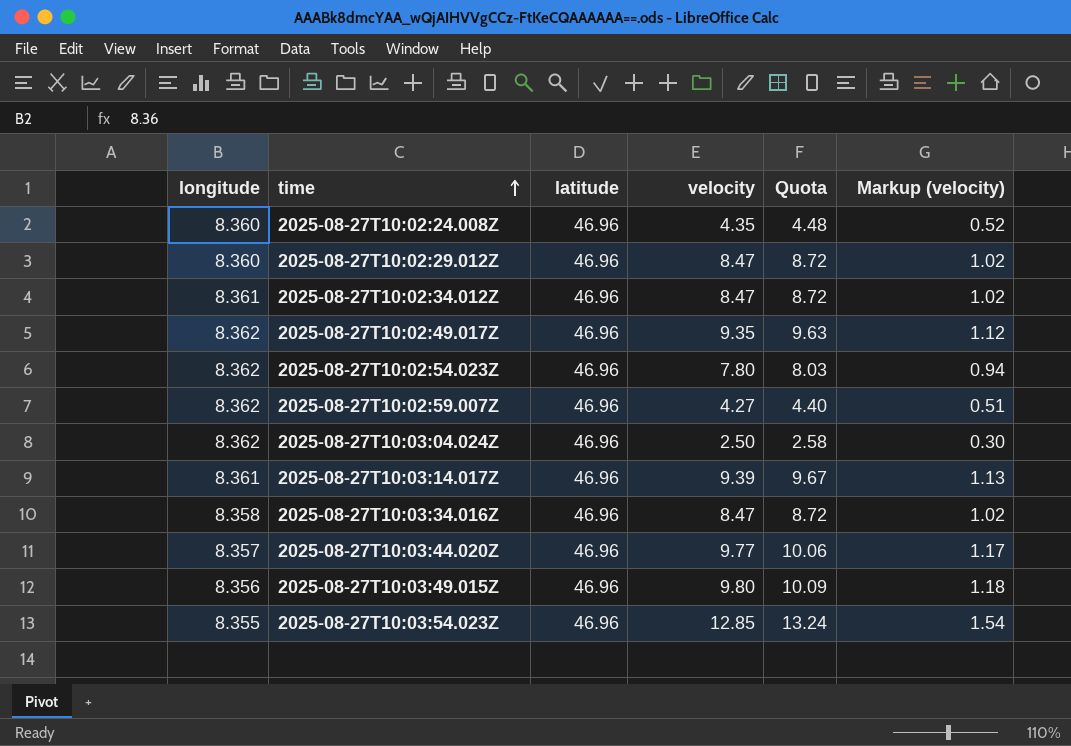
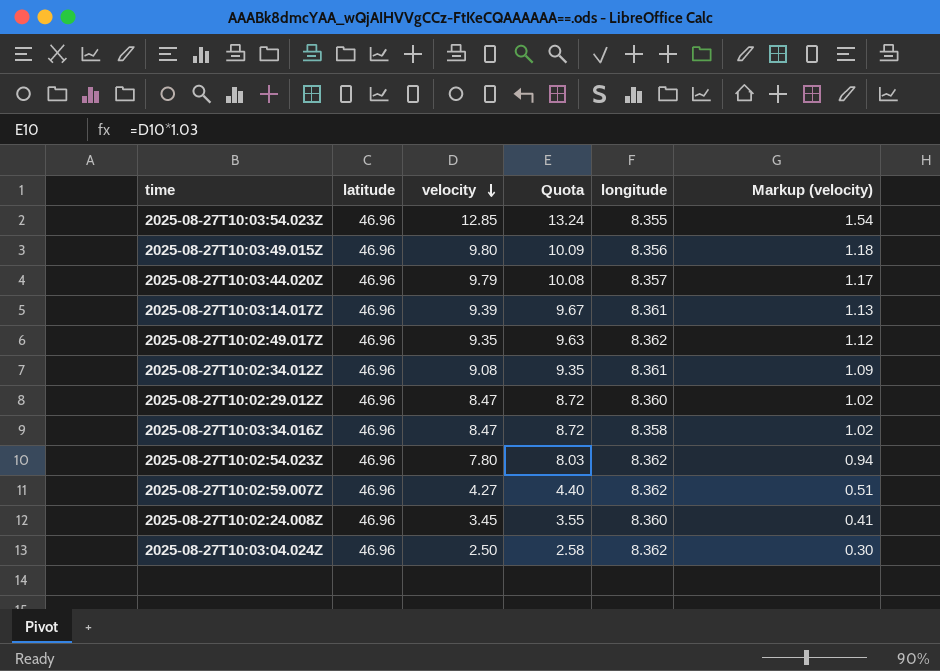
row order: time ascending -> velocity descending
column longitude | position: 1 -> 5
2025-08-27T10:03:44.020Z | velocity: 9.77 -> 9.79
2025-08-27T10:03:44.020Z | Quota: 10.06 -> 10.08
2025-08-27T10:02:34.012Z | velocity: 8.47 -> 9.08
2025-08-27T10:02:34.012Z | Quota: 8.72 -> 9.35
2025-08-27T10:02:34.012Z | Markup (velocity): 1.02 -> 1.09
2025-08-27T10:02:24.008Z | velocity: 4.35 -> 3.45
2025-08-27T10:02:24.008Z | Quota: 4.48 -> 3.55
2025-08-27T10:02:24.008Z | Markup (velocity): 0.52 -> 0.41

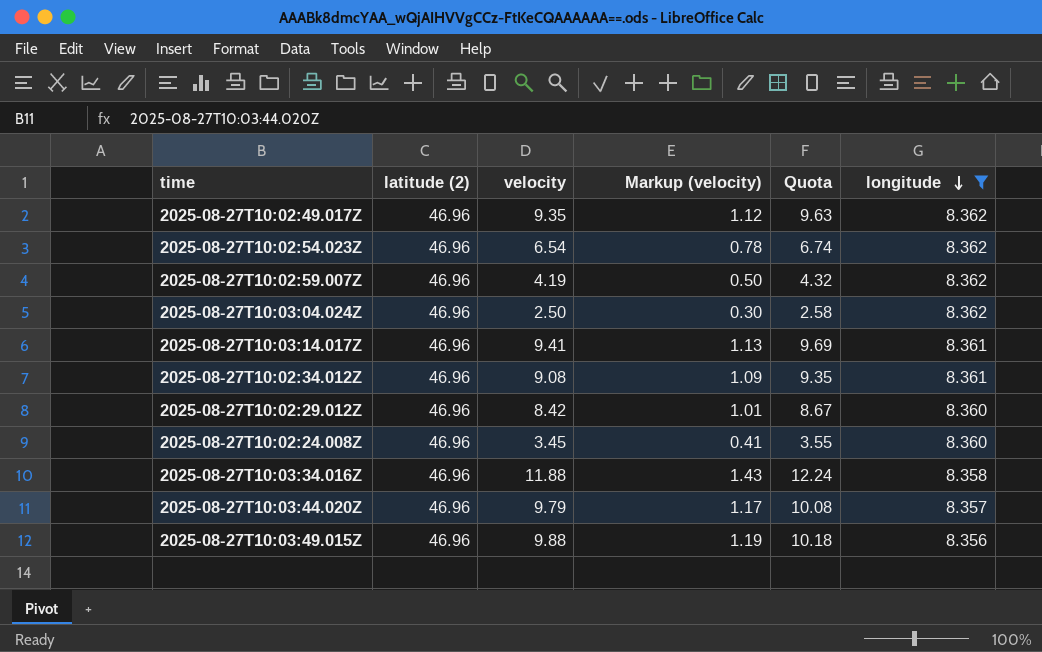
filter: none -> longitude != 8.355
row order: velocity descending -> longitude descending
column name: latitude -> latitude (2)
column Markup (velocity) | position: 6 -> 4
2025-08-27T10:02:54.023Z | velocity: 7.80 -> 6.54
2025-08-27T10:02:54.023Z | Markup (velocity): 0.94 -> 0.78
2025-08-27T10:02:54.023Z | Quota: 8.03 -> 6.74
2025-08-27T10:02:59.007Z | velocity: 4.27 -> 4.19
2025-08-27T10:02:59.007Z | Markup (velocity): 0.51 -> 0.50
2025-08-27T10:02:59.007Z | Quota: 4.40 -> 4.32
2025-08-27T10:03:14.017Z | velocity: 9.39 -> 9.41
2025-08-27T10:03:14.017Z | Quota: 9.67 -> 9.69
2025-08-27T10:02:29.012Z | velocity: 8.47 -> 8.42
2025-08-27T10:02:29.012Z | Markup (velocity): 1.02 -> 1.01
2025-08-27T10:02:29.012Z | Quota: 8.72 -> 8.67
2025-08-27T10:03:34.016Z | velocity: 8.47 -> 11.88
2025-08-27T10:03:34.016Z | Markup (velocity): 1.02 -> 1.43
2025-08-27T10:03:34.016Z | Quota: 8.72 -> 12.24
2025-08-27T10:03:49.015Z | velocity: 9.80 -> 9.88
2025-08-27T10:03:49.015Z | Markup (velocity): 1.18 -> 1.19
2025-08-27T10:03:49.015Z | Quota: 10.09 -> 10.18

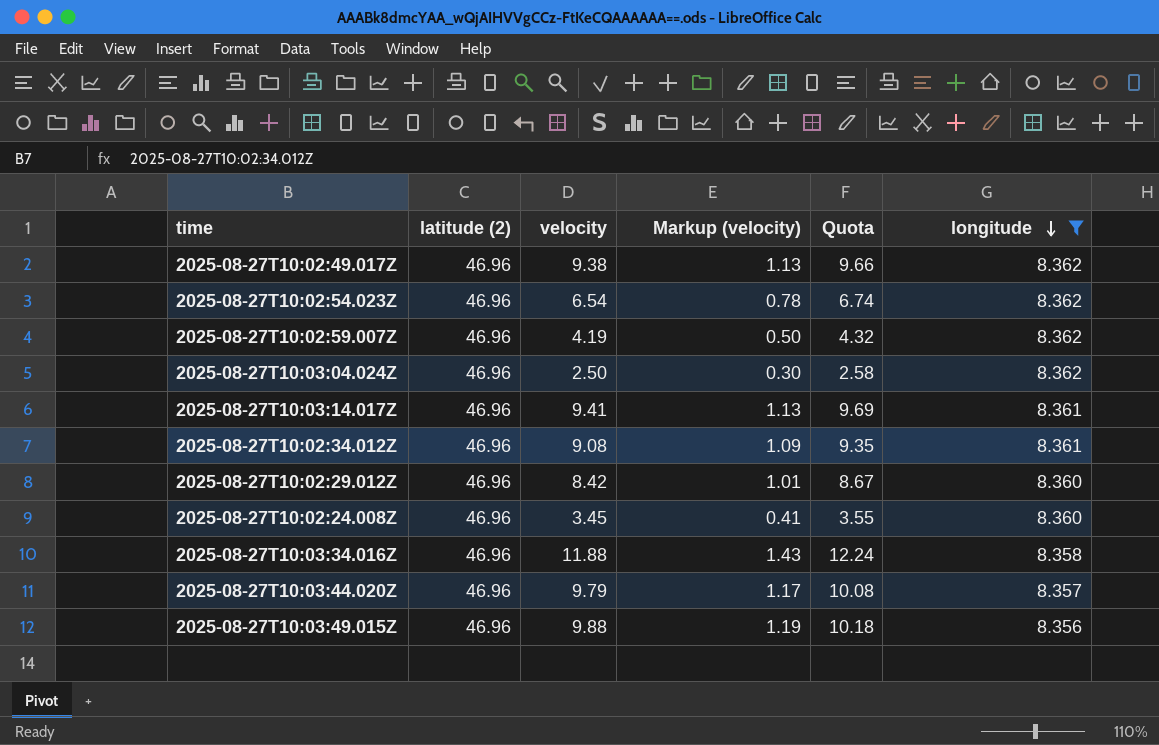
2025-08-27T10:02:49.017Z | velocity: 9.35 -> 9.38
2025-08-27T10:02:49.017Z | Markup (velocity): 1.12 -> 1.13
2025-08-27T10:02:49.017Z | Quota: 9.63 -> 9.66

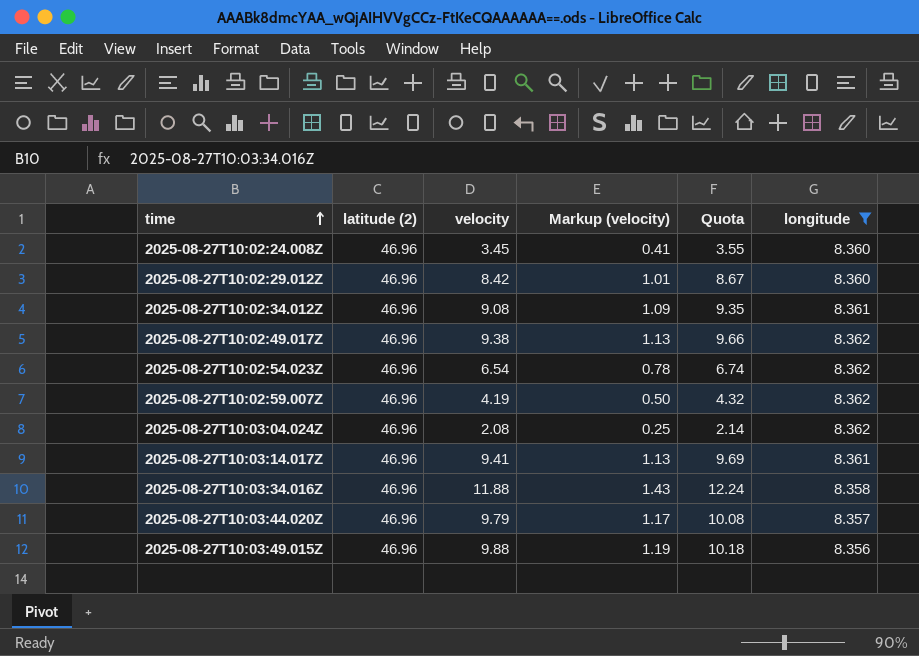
row order: longitude descending -> time ascending
2025-08-27T10:03:04.024Z | velocity: 2.50 -> 2.08
2025-08-27T10:03:04.024Z | Markup (velocity): 0.30 -> 0.25
2025-08-27T10:03:04.024Z | Quota: 2.58 -> 2.14

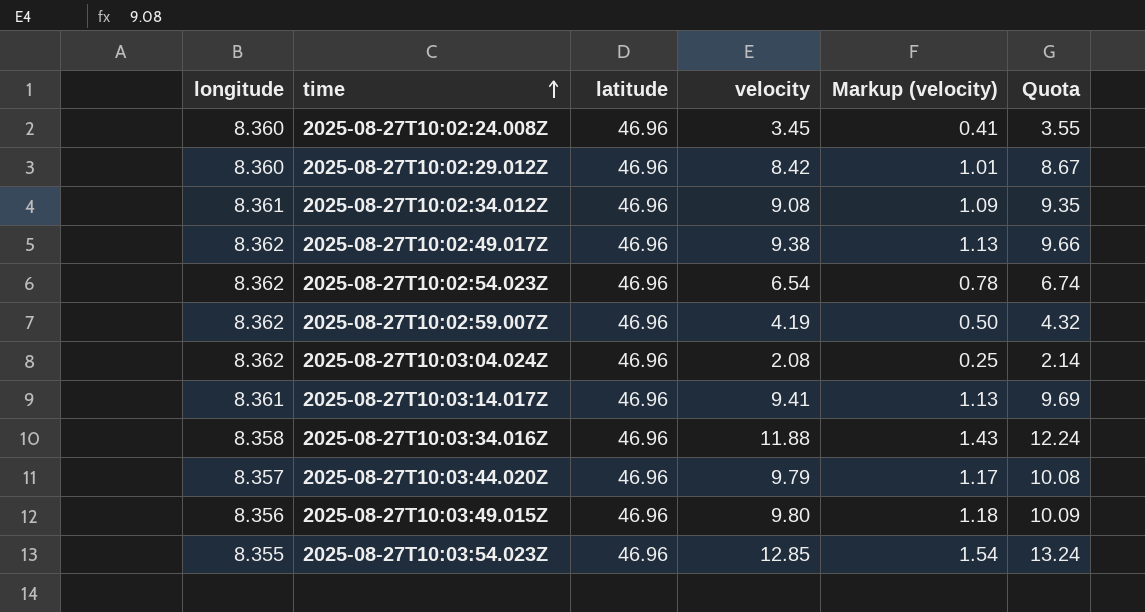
filter: longitude != 8.355 -> none
column longitude | position: 6 -> 1
column name: latitude (2) -> latitude
2025-08-27T10:03:49.015Z | velocity: 9.88 -> 9.80
2025-08-27T10:03:49.015Z | Markup (velocity): 1.19 -> 1.18
2025-08-27T10:03:49.015Z | Quota: 10.18 -> 10.09

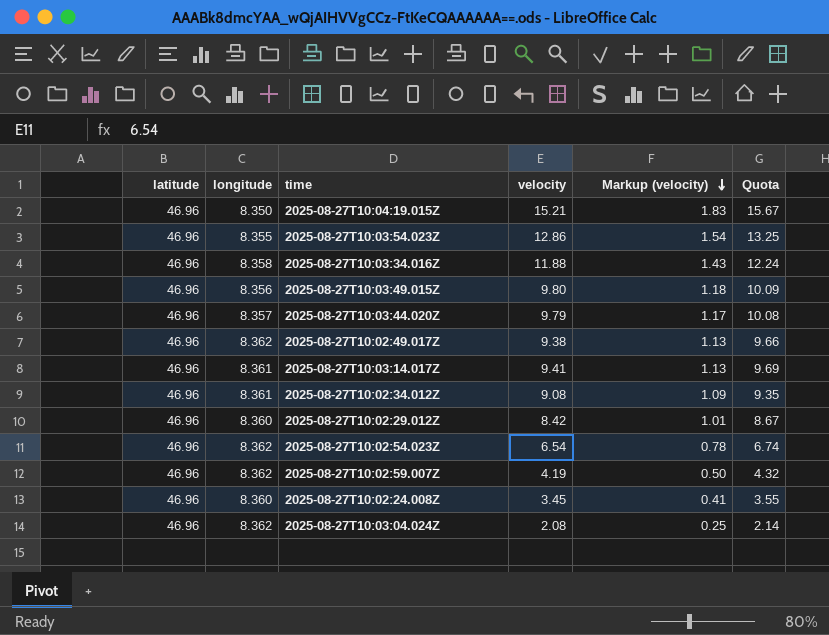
row order: time ascending -> Markup (velocity) descending
column latitude | position: 3 -> 1
row 2025-08-27T10:04:19.015Z: none -> 46.96 | 8.350 | 15.21 | 1.83 | 15.67
2025-08-27T10:03:54.023Z | velocity: 12.85 -> 12.86
2025-08-27T10:03:54.023Z | Quota: 13.24 -> 13.25

